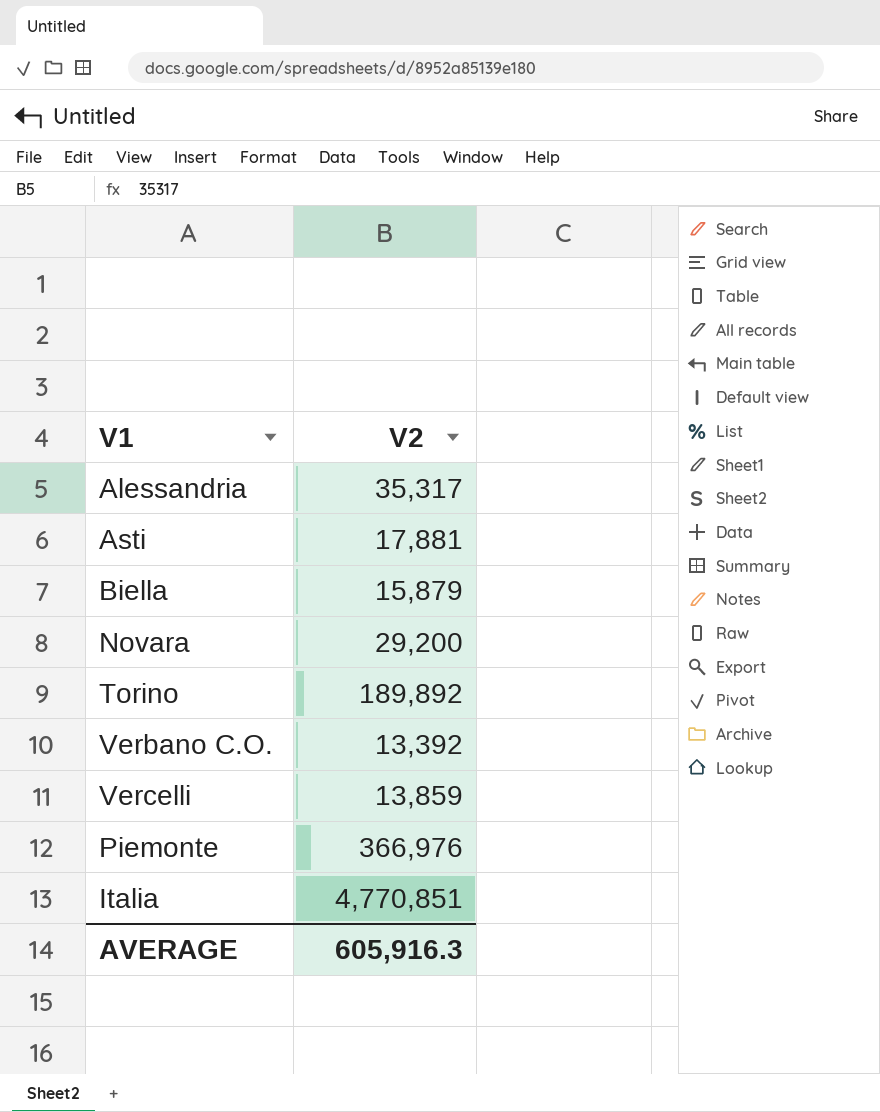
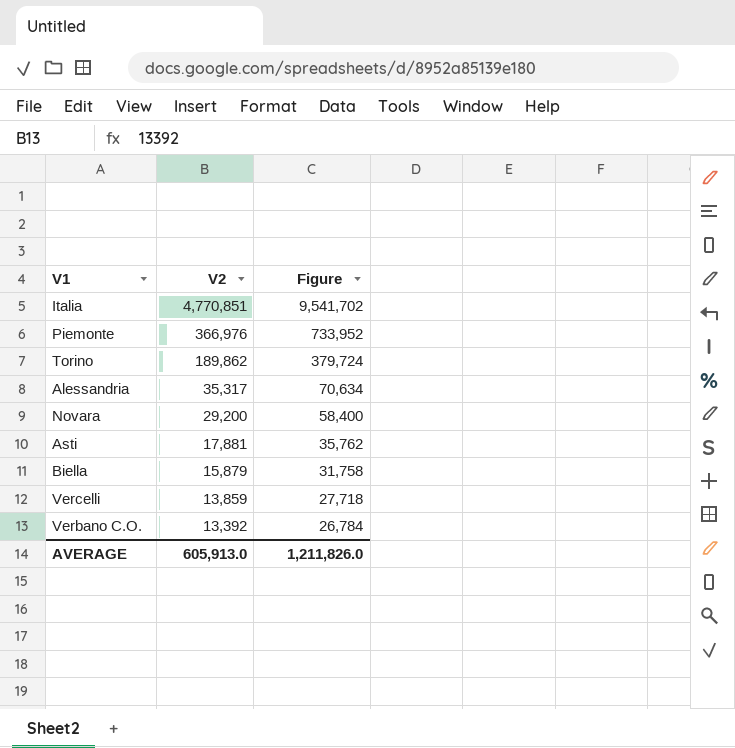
row order: none -> V2 descending
column Figure | formula: none -> [V2] * 2
Torino | V2: 189,892 -> 189,862
AVERAGE | V2: 605,916.3 -> 605,913.0

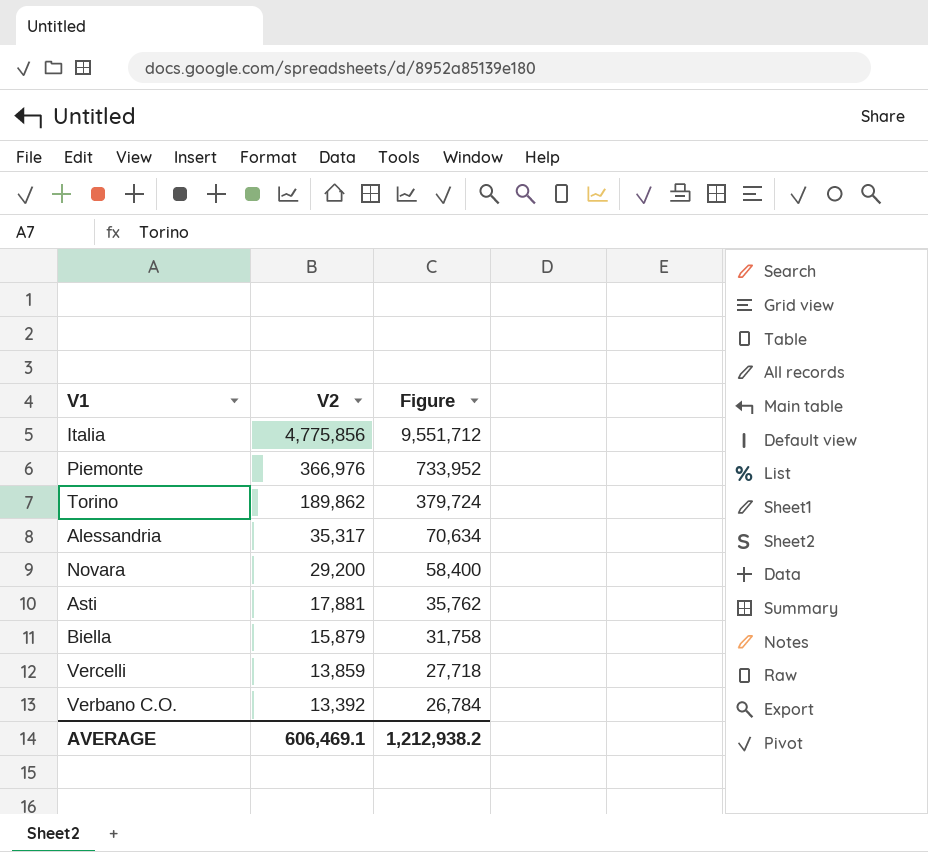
Italia | V2: 4,770,851 -> 4,775,856
Italia | Figure: 9,541,702 -> 9,551,712
AVERAGE | V2: 605,913.0 -> 606,469.1
AVERAGE | Figure: 1,211,826.0 -> 1,212,938.2

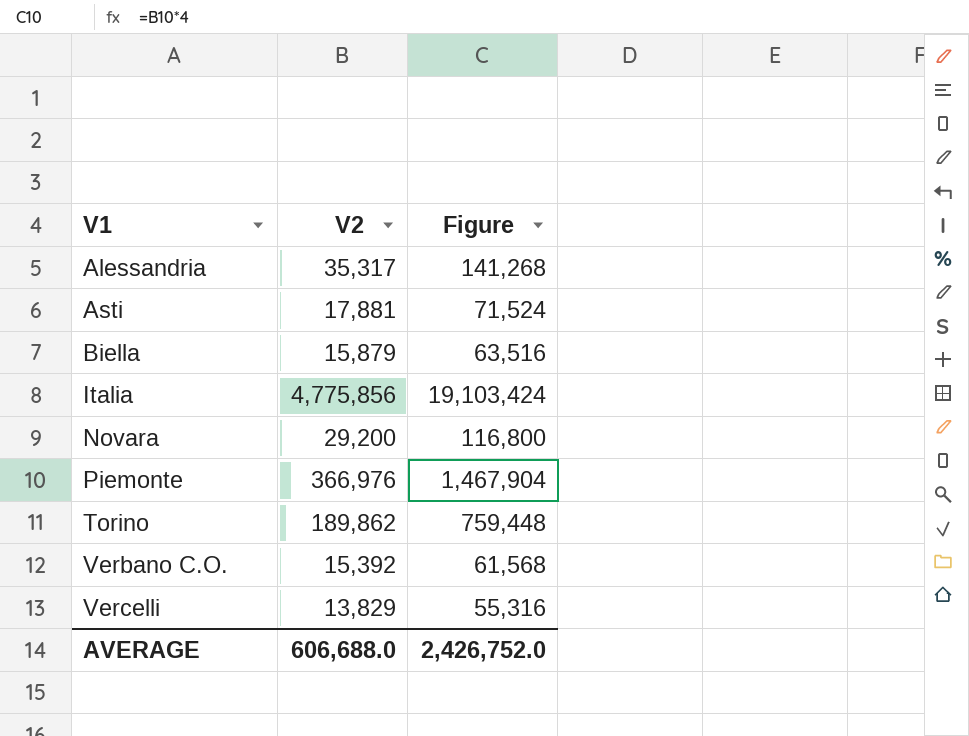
row order: V2 descending -> V1 ascending
column Figure | formula: [V2] * 2 -> [V2] * 4
Verbano C.O. | V2: 13,392 -> 15,392
Vercelli | V2: 13,859 -> 13,829
AVERAGE | V2: 606,469.1 -> 606,688.0
AVERAGE | Figure: 1,212,938.2 -> 2,426,752.0

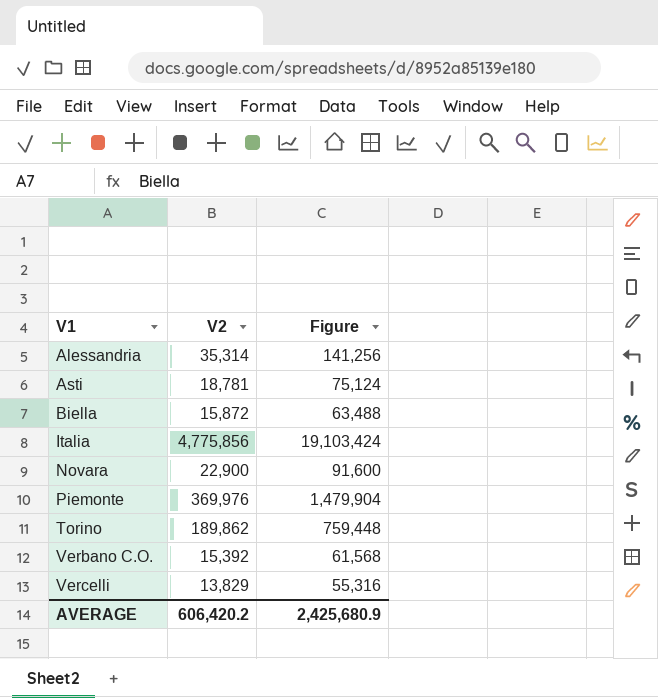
Alessandria | V2: 35,317 -> 35,314
Alessandria | Figure: 141,268 -> 141,256
Asti | V2: 17,881 -> 18,781
Asti | Figure: 71,524 -> 75,124
Biella | V2: 15,879 -> 15,872
Biella | Figure: 63,516 -> 63,488
Novara | V2: 29,200 -> 22,900
Novara | Figure: 116,800 -> 91,600
Piemonte | V2: 366,976 -> 369,976
Piemonte | Figure: 1,467,904 -> 1,479,904
AVERAGE | V2: 606,688.0 -> 606,420.2
AVERAGE | Figure: 2,426,752.0 -> 2,425,680.9

